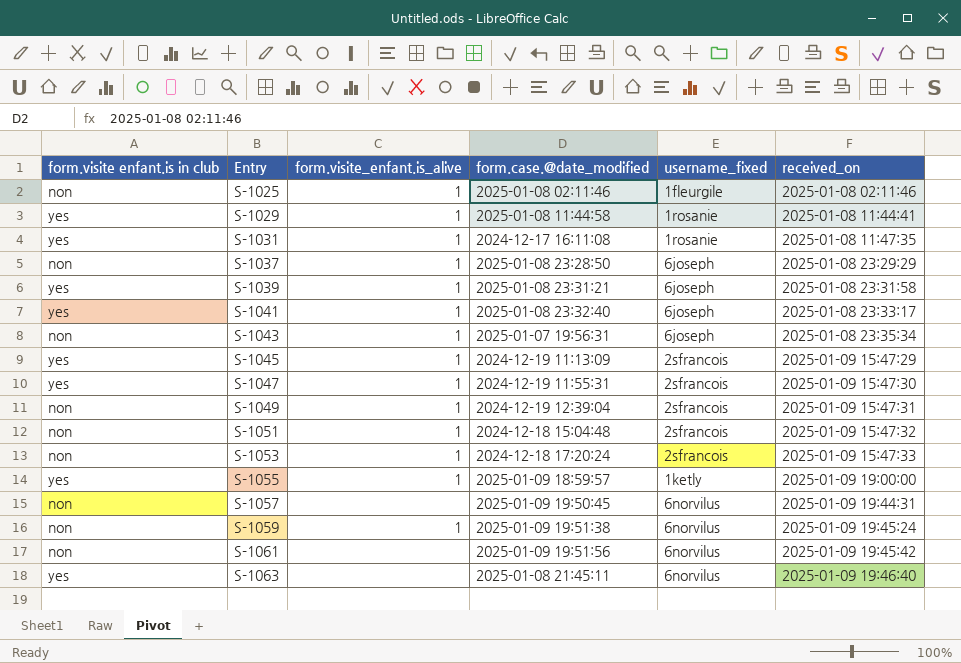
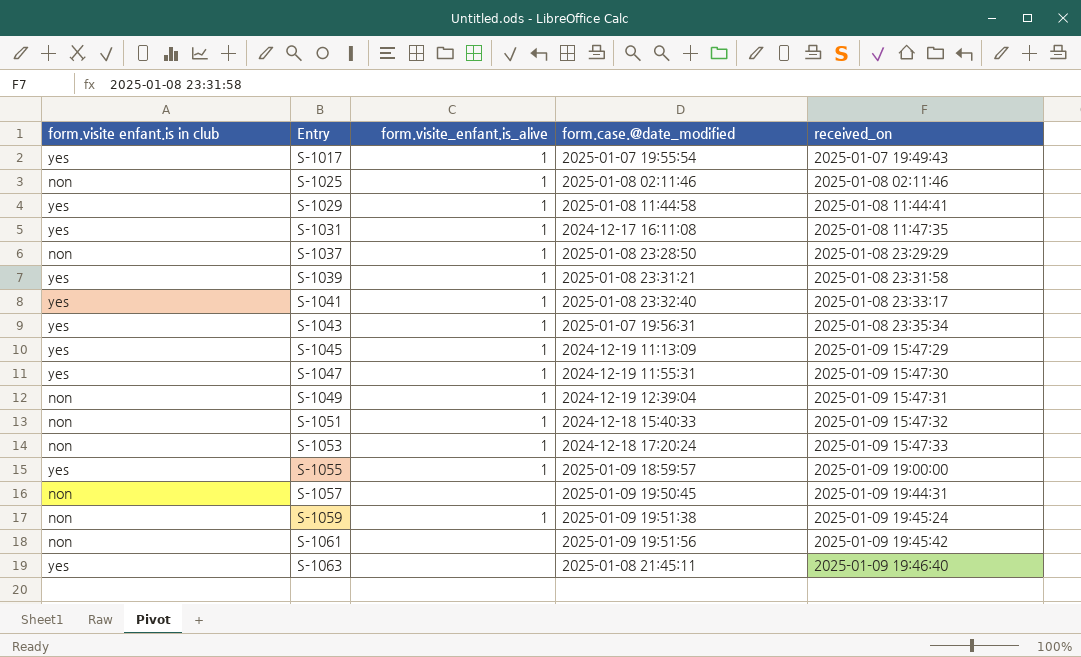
column username_fixed | position: 5 -> none
row S-1017: none -> yes | 1 | 2025-01-07 19:55:54 | 2025-01-07 19:49:43
S-1043 | form.visite enfant.is in club: non -> yes
S-1051 | form.case.@date_modified: 2024-12-18 15:04:48 -> 2024-12-18 15:40:33

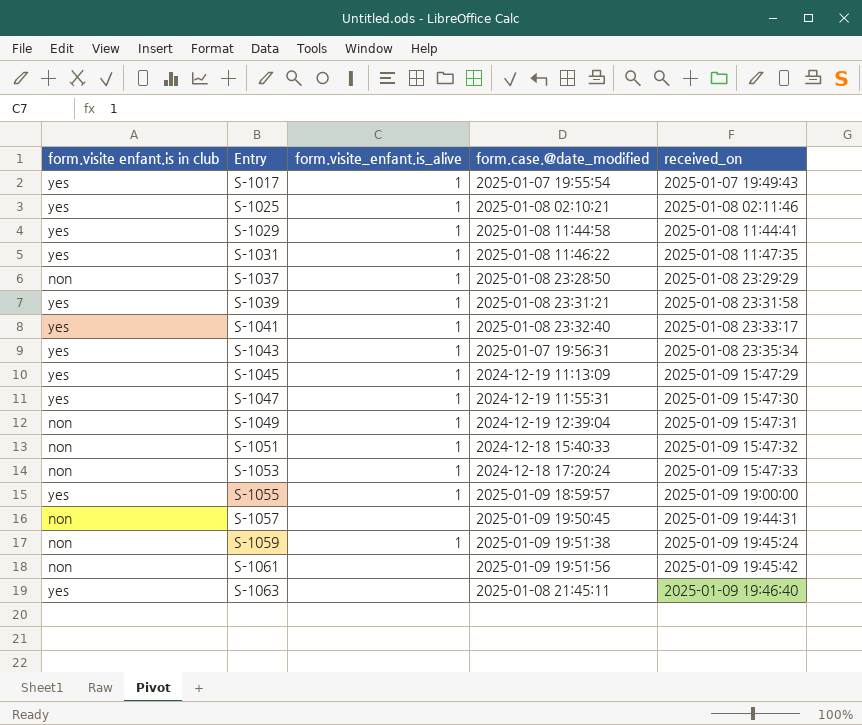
S-1025 | form.visite enfant.is in club: non -> yes
S-1025 | form.case.@date_modified: 2025-01-08 02:11:46 -> 2025-01-08 02:10:21
S-1031 | form.case.@date_modified: 2024-12-17 16:11:08 -> 2025-01-08 11:46:22

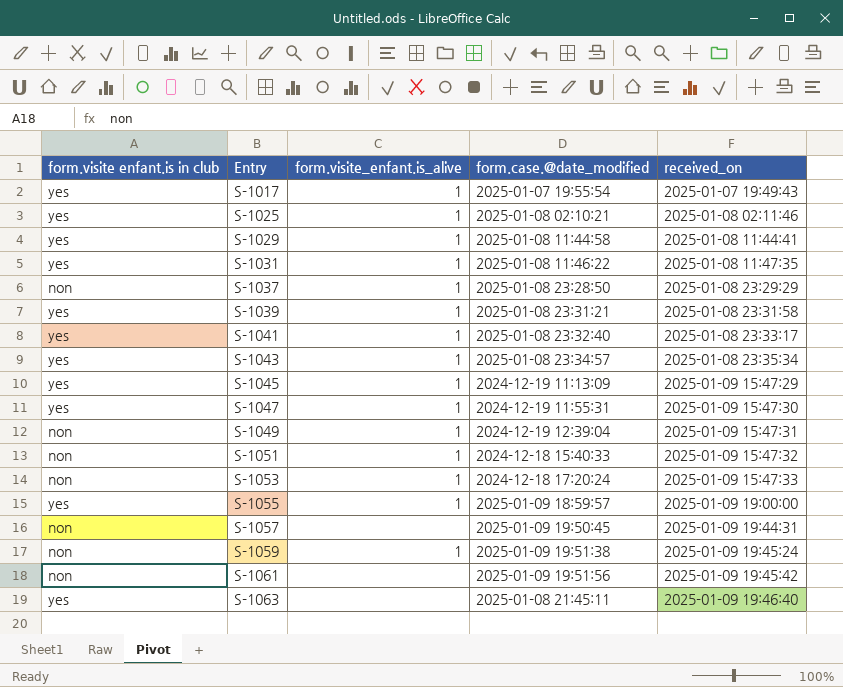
S-1043 | form.case.@date_modified: 2025-01-07 19:56:31 -> 2025-01-08 23:34:57

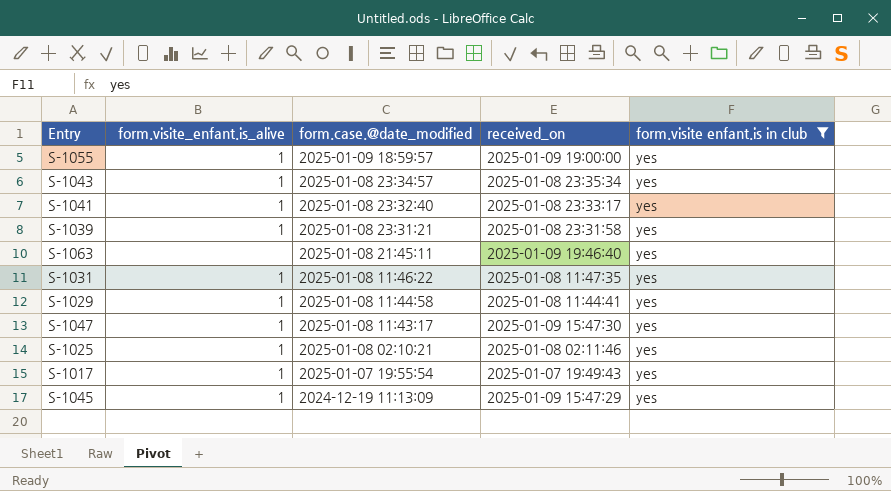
filter: none -> form.visite enfant.is in club = yes
row order: Entry ascending -> form.case.@date_modified descending
column form.visite enfant.is in club | position: 1 -> 5
S-1047 | form.case.@date_modified: 2024-12-19 11:55:31 -> 2025-01-08 11:43:17

